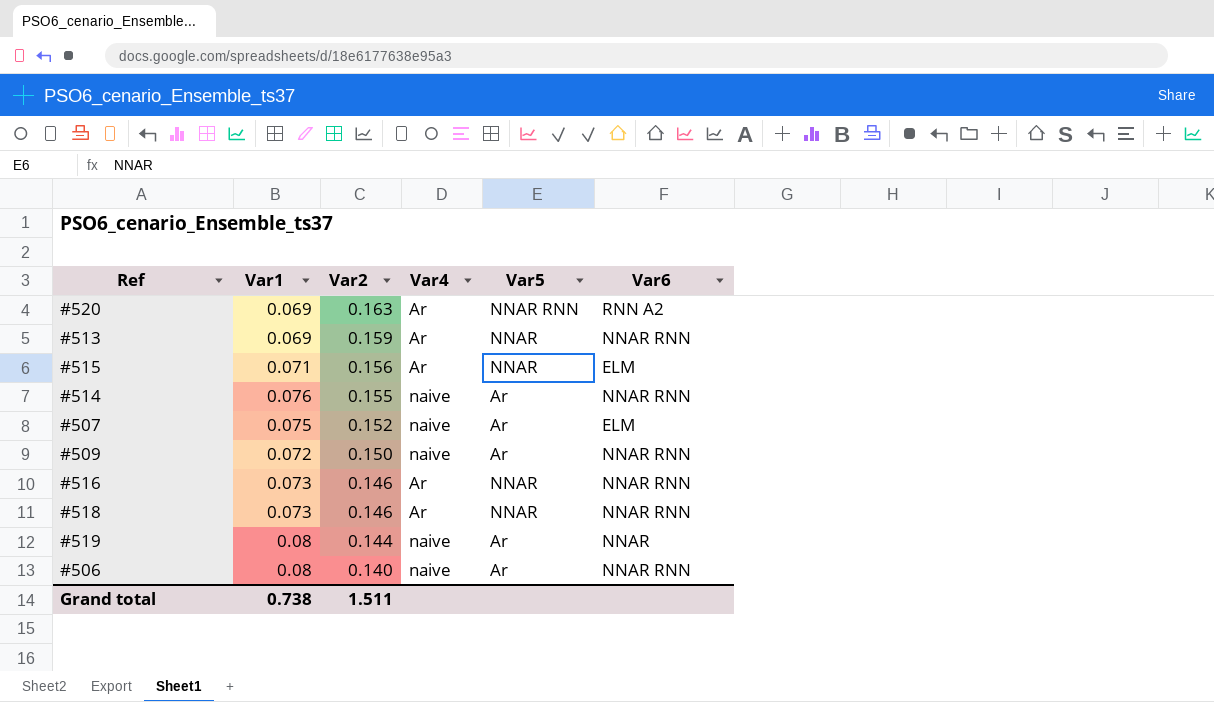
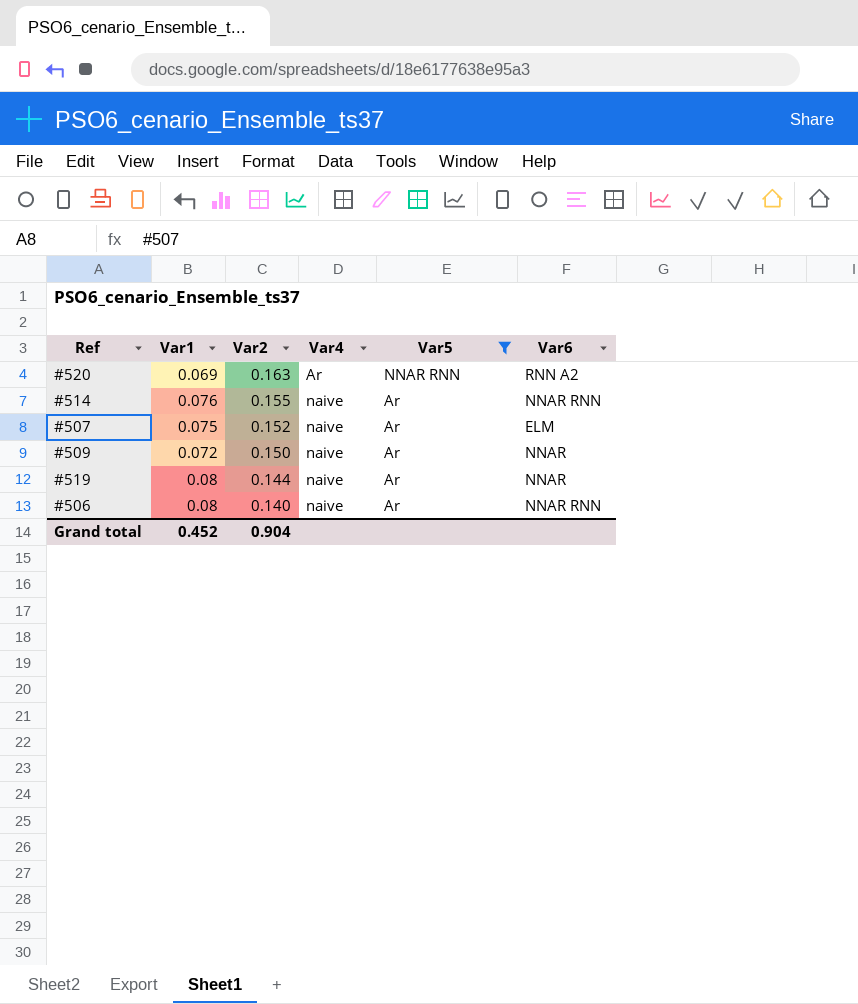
filter: none -> Var5 != NNAR
#509 | Var6: NNAR RNN -> NNAR
Grand total | Var1: 0.738 -> 0.452
Grand total | Var2: 1.511 -> 0.904

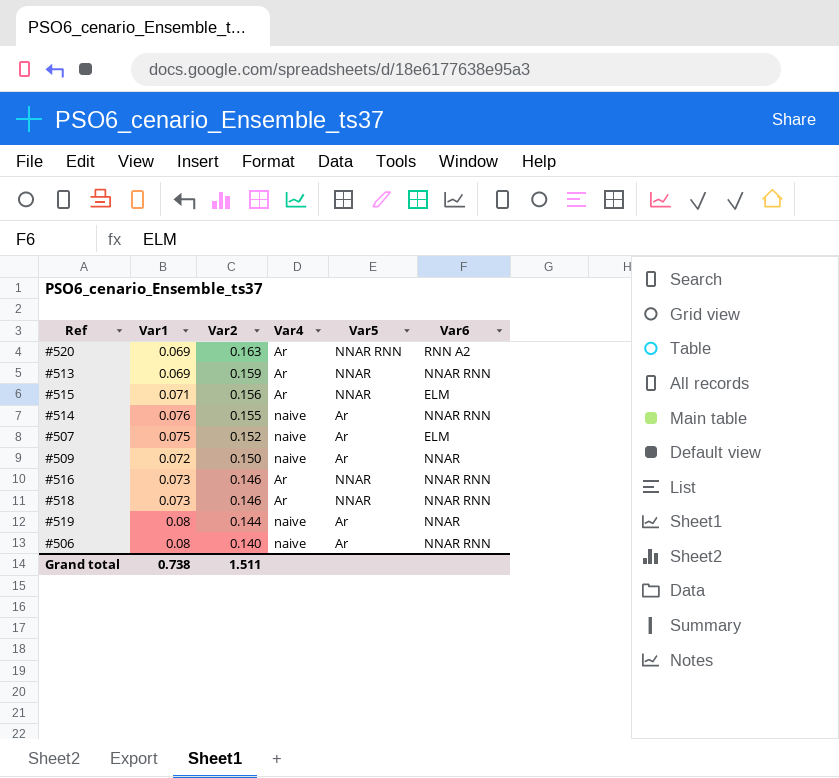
filter: Var5 != NNAR -> none
Grand total | Var1: 0.452 -> 0.738
Grand total | Var2: 0.904 -> 1.511

